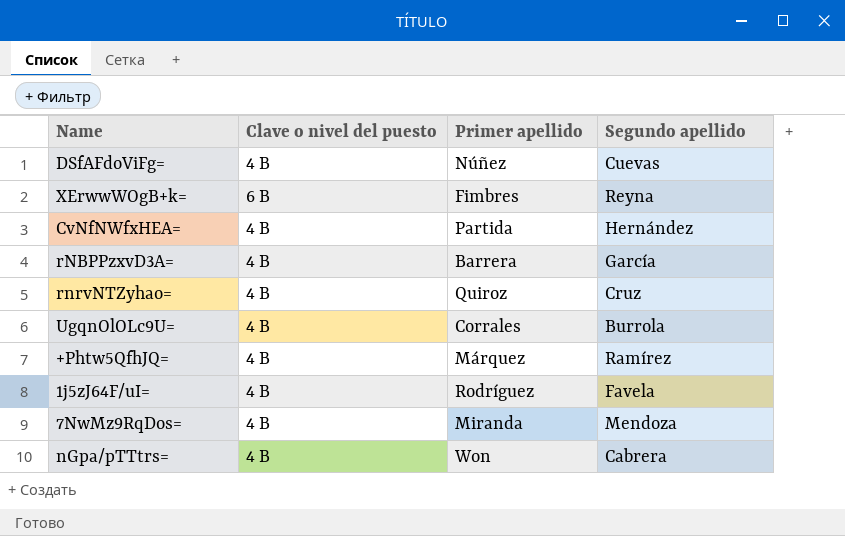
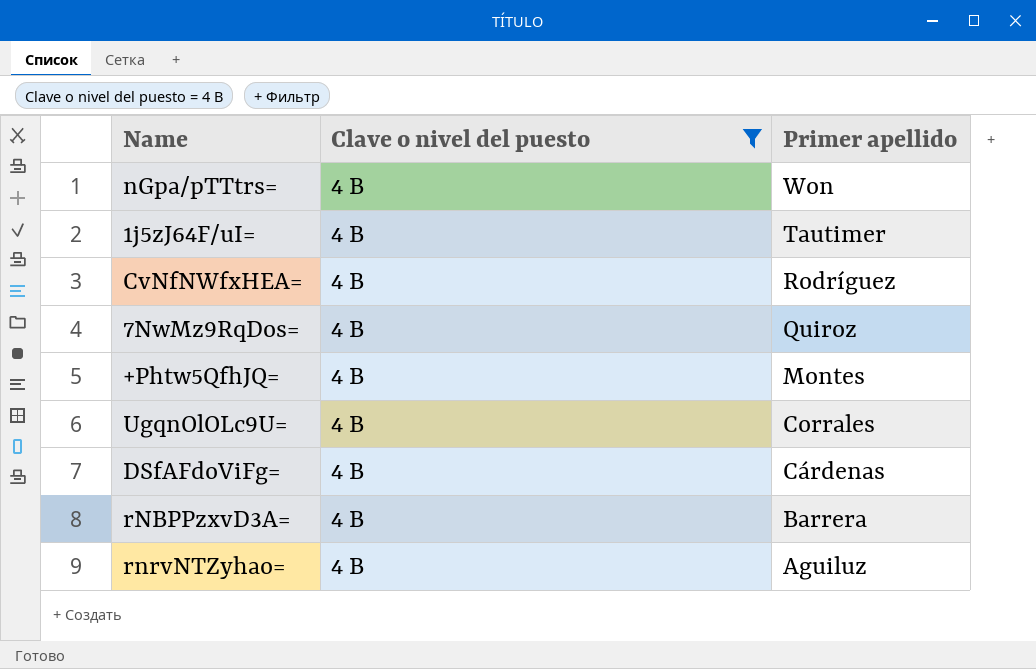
filter: none -> Clave o nivel del puesto = 4 B
row order: none -> Primer apellido descending
column Segundo apellido | position: 4 -> none
1j5zJ64F/uI= | Primer apellido: Rodríguez -> Tautimer
CvNfNWfxHEA= | Primer apellido: Partida -> Rodríguez
7NwMz9RqDos= | Primer apellido: Miranda -> Quiroz
+Phtw5QfhJQ= | Primer apellido: Márquez -> Montes
DSfAFdoViFg= | Primer apellido: Núñez -> Cárdenas
rnrvNTZyhao= | Primer apellido: Quiroz -> Aguiluz

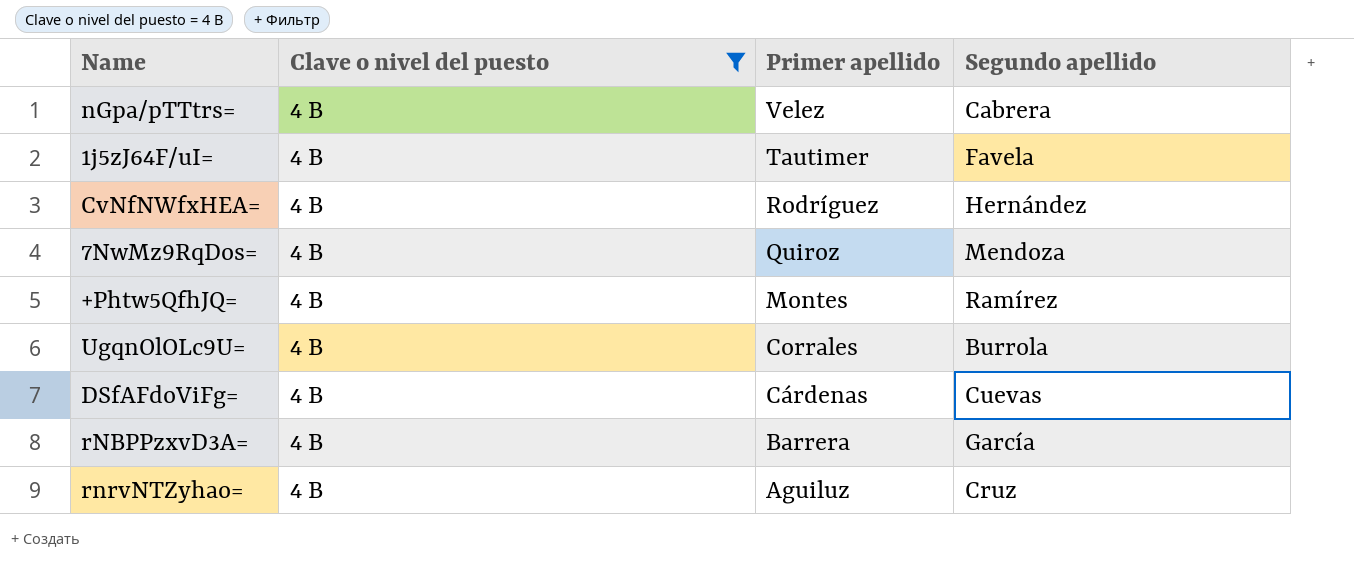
column Segundo apellido | position: none -> 4
nGpa/pTTtrs= | Primer apellido: Won -> Velez

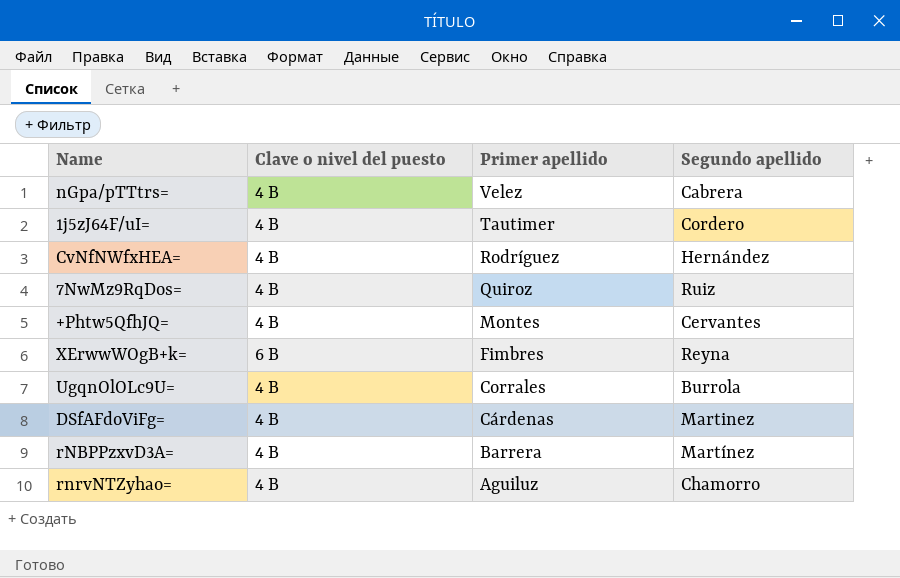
filter: Clave o nivel del puesto = 4 B -> none
1j5zJ64F/uI= | Segundo apellido: Favela -> Cordero
7NwMz9RqDos= | Segundo apellido: Mendoza -> Ruiz
+Phtw5QfhJQ= | Segundo apellido: Ramírez -> Cervantes
DSfAFdoViFg= | Segundo apellido: Cuevas -> Martinez
rNBPPzxvD3A= | Segundo apellido: García -> Martínez
rnrvNTZyhao= | Segundo apellido: Cruz -> Chamorro

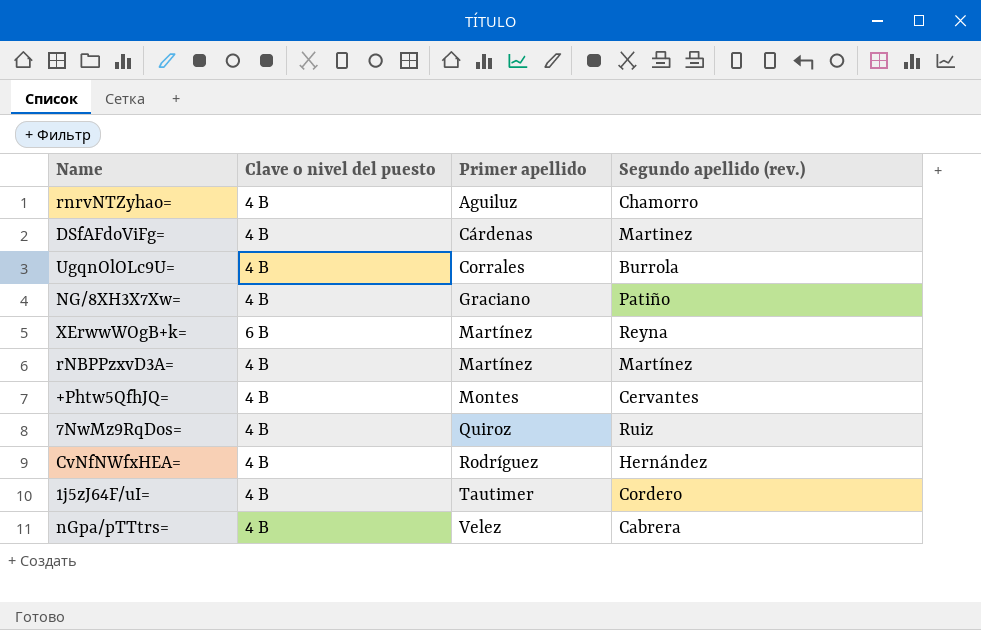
row order: Primer apellido descending -> Primer apellido ascending
column name: Segundo apellido -> Segundo apellido (rev.)
row NG/8XH3X7Xw=: none -> 4 B | Graciano | Patiño
XErwwWOgB+k= | Primer apellido: Fimbres -> Martínez
rNBPPzxvD3A= | Primer apellido: Barrera -> Martínez

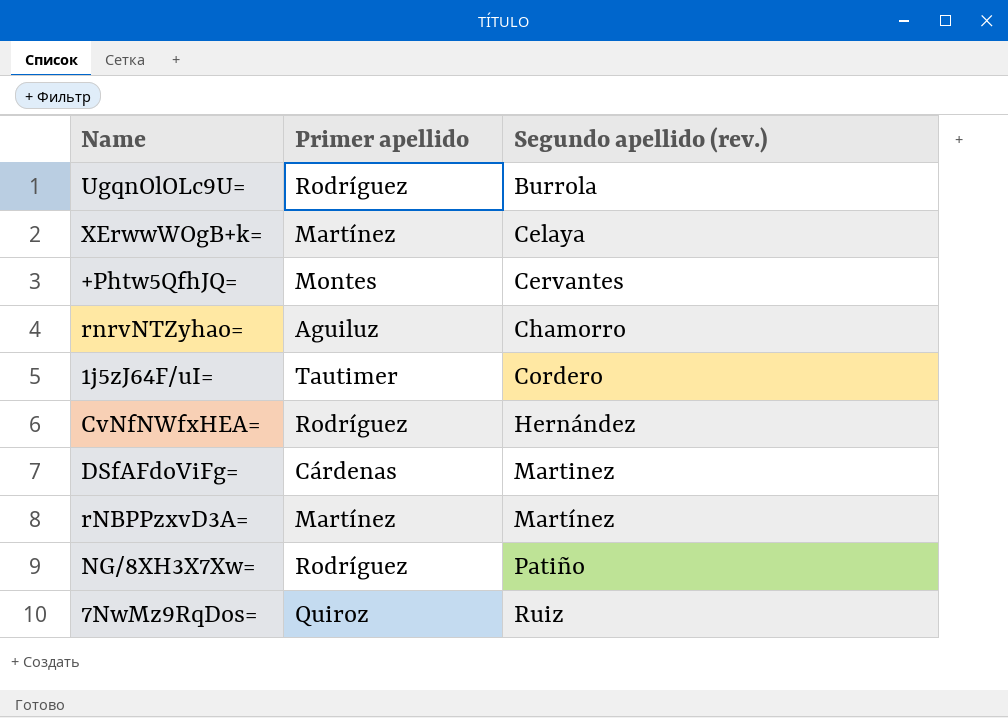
row order: Primer apellido ascending -> Segundo apellido (rev.) ascending
column Clave o nivel del puesto | position: 2 -> none
row nGpa/pTTtrs=: 4 B | Velez | Cabrera -> none
UgqnOlOLc9U= | Primer apellido: Corrales -> Rodríguez
XErwwWOgB+k= | Segundo apellido (rev.): Reyna -> Celaya
NG/8XH3X7Xw= | Primer apellido: Graciano -> Rodríguez

